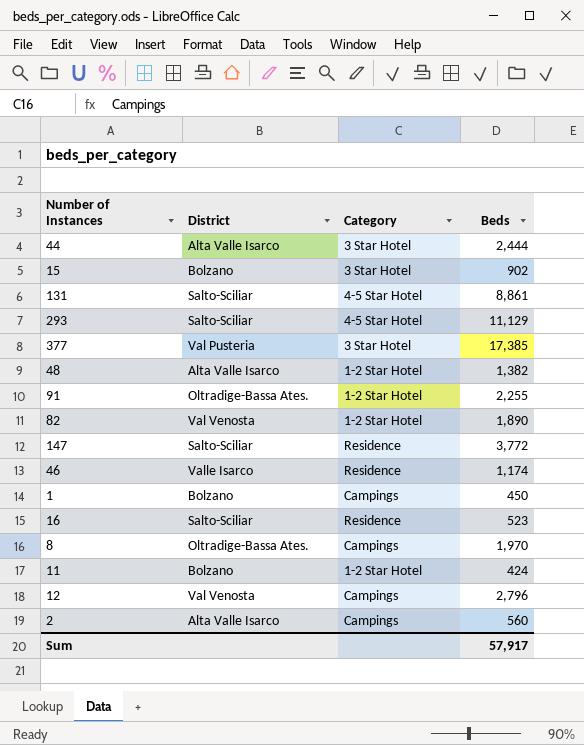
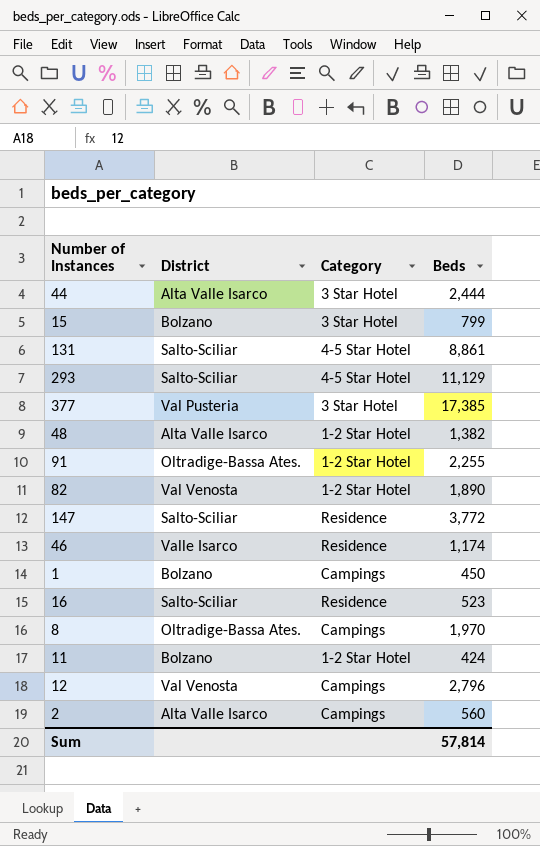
15 | Beds: 902 -> 799
Sum | Beds: 57,917 -> 57,814

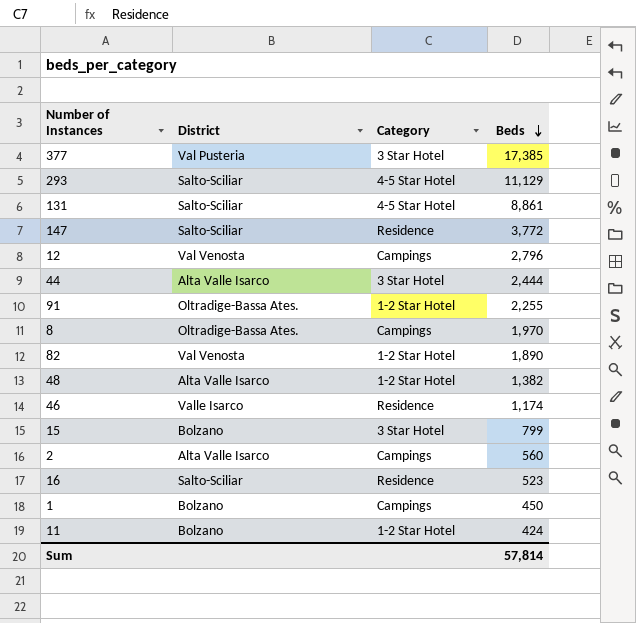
row order: none -> Beds descending

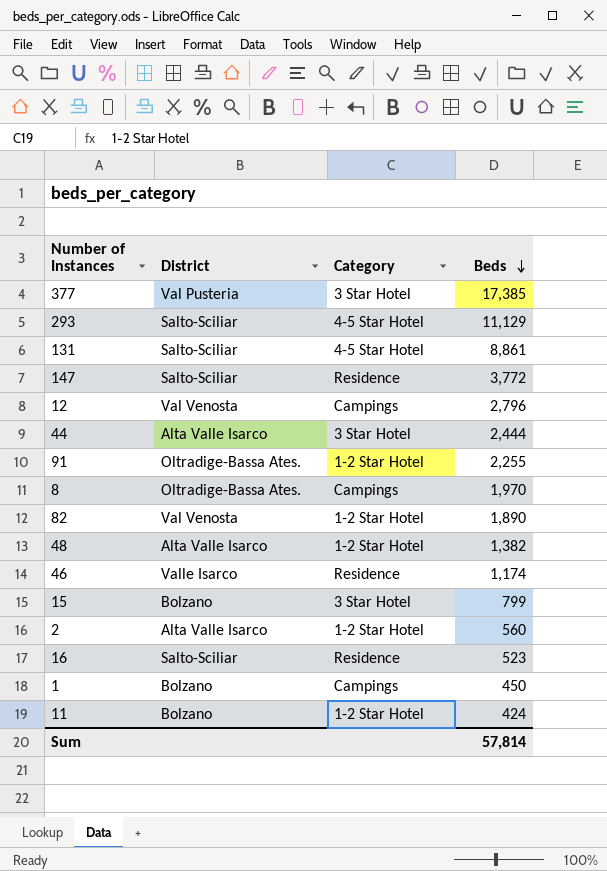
2 | Category: Campings -> 1-2 Star Hotel

